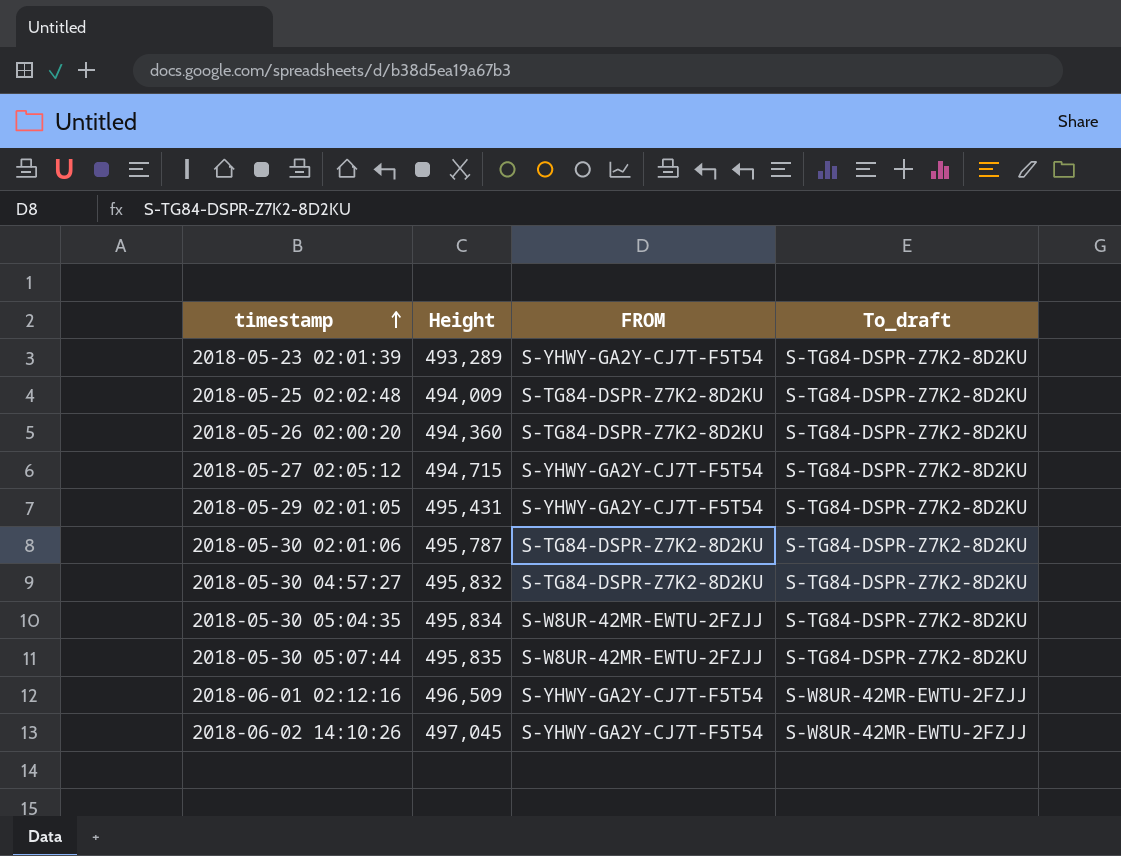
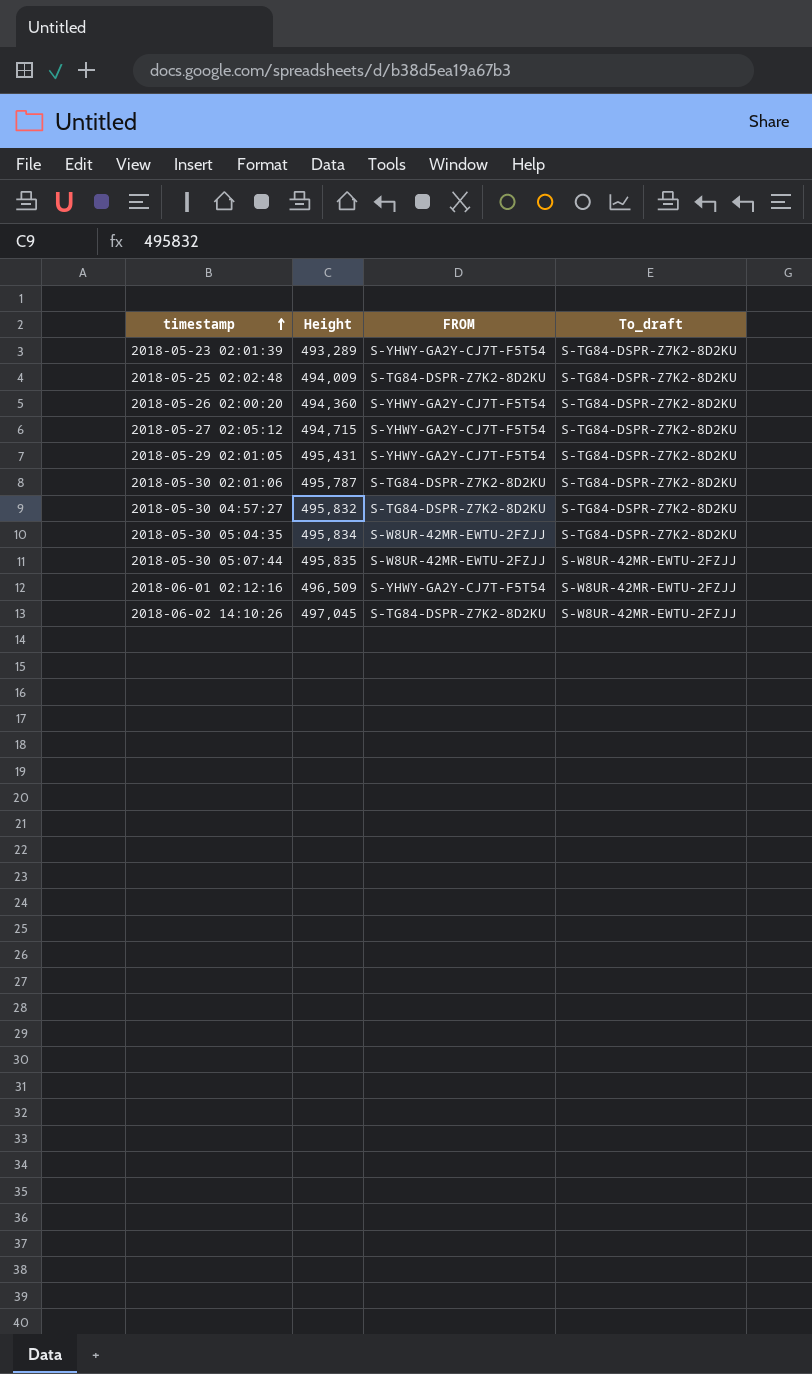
2018-05-26 02:00:20 | FROM: S-TG84-DSPR-Z7K2-8D2KU -> S-YHWY-GA2Y-CJ7T-F5T54
2018-05-30 05:07:44 | To_draft: S-TG84-DSPR-Z7K2-8D2KU -> S-W8UR-42MR-EWTU-2FZJJ
2018-06-02 14:10:26 | FROM: S-YHWY-GA2Y-CJ7T-F5T54 -> S-TG84-DSPR-Z7K2-8D2KU

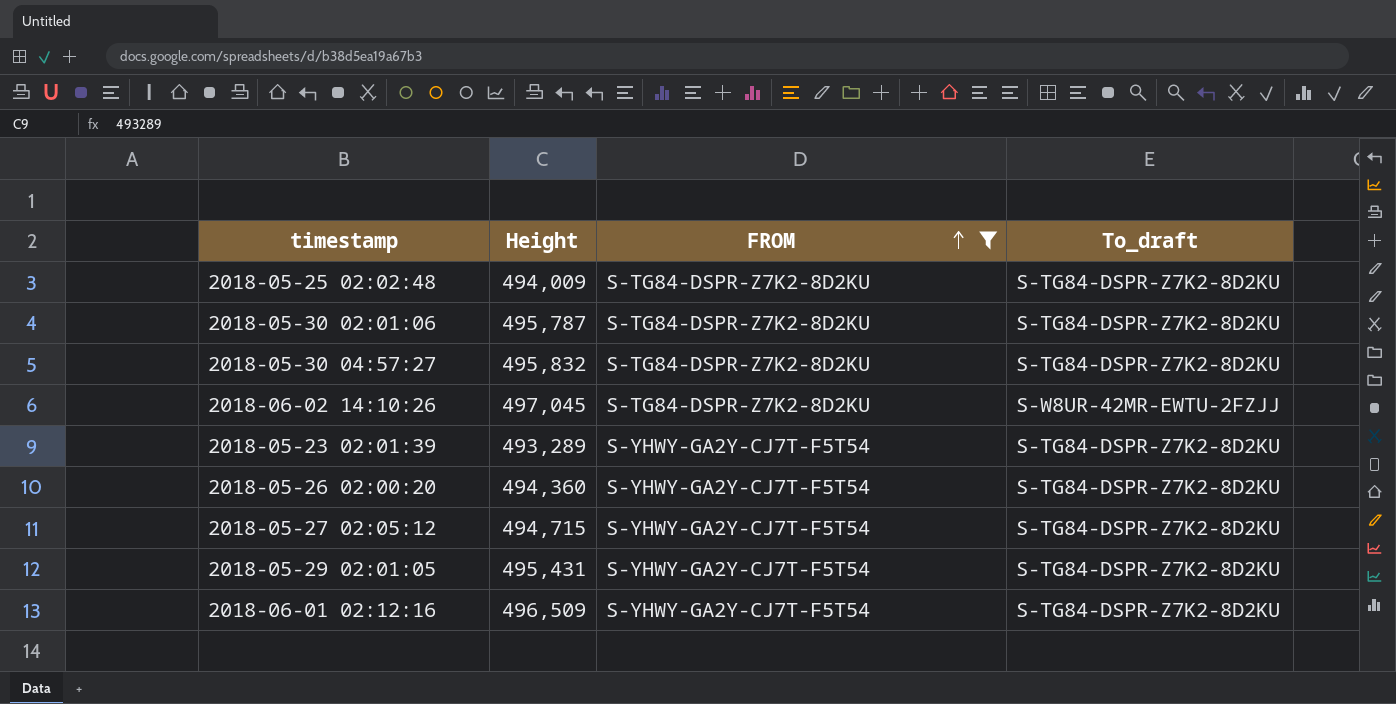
filter: none -> FROM != S-W8UR-42MR-EWTU-2FZJJ
row order: timestamp ascending -> FROM ascending
2018-06-01 02:12:16 | To_draft: S-W8UR-42MR-EWTU-2FZJJ -> S-TG84-DSPR-Z7K2-8D2KU

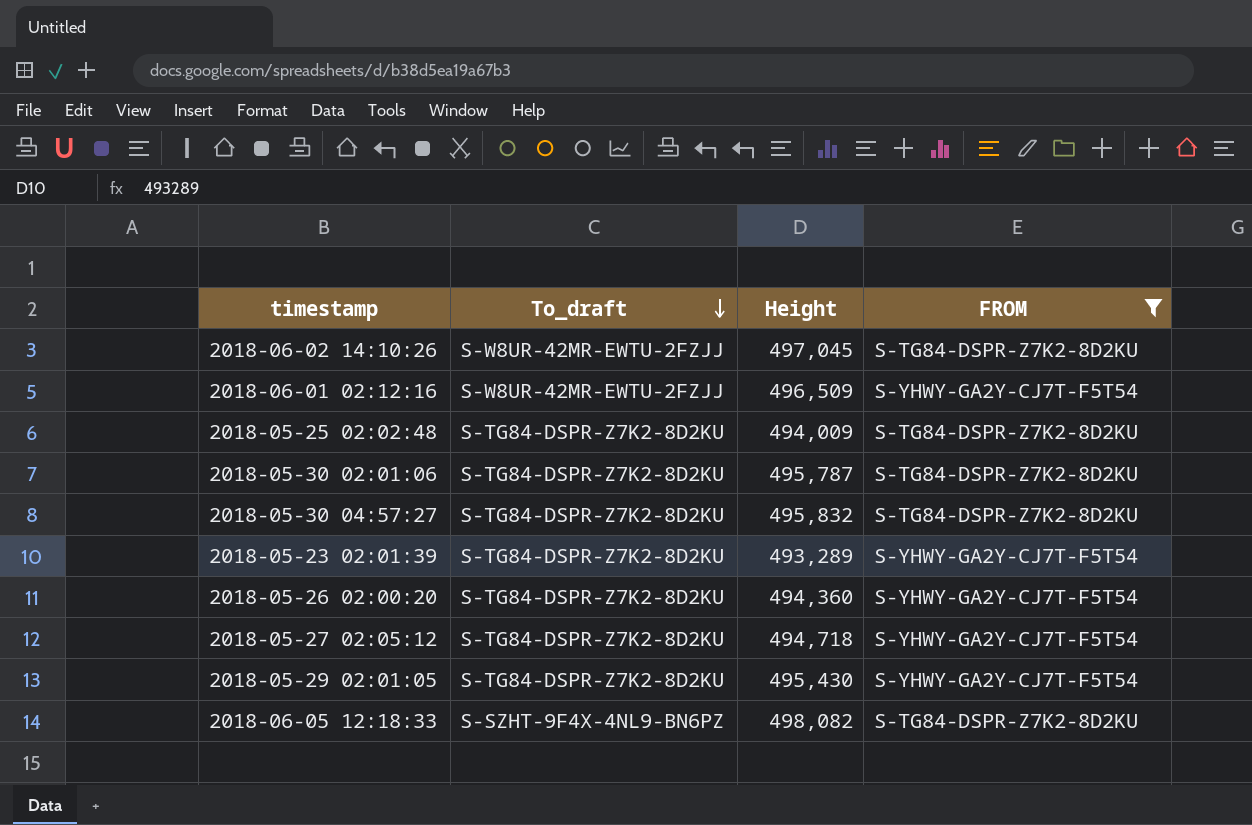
row order: FROM ascending -> To_draft descending
column To_draft | position: 4 -> 2
2018-06-01 02:12:16 | To_draft: S-TG84-DSPR-Z7K2-8D2KU -> S-W8UR-42MR-EWTU-2FZJJ
2018-05-27 02:05:12 | Height: 494,715 -> 494,718
2018-05-29 02:01:05 | Height: 495,431 -> 495,430
row 2018-06-05 12:18:33: none -> S-SZHT-9F4X-4NL9-BN6PZ | 498,082 | S-TG84-DSPR-Z7K2-8D2KU

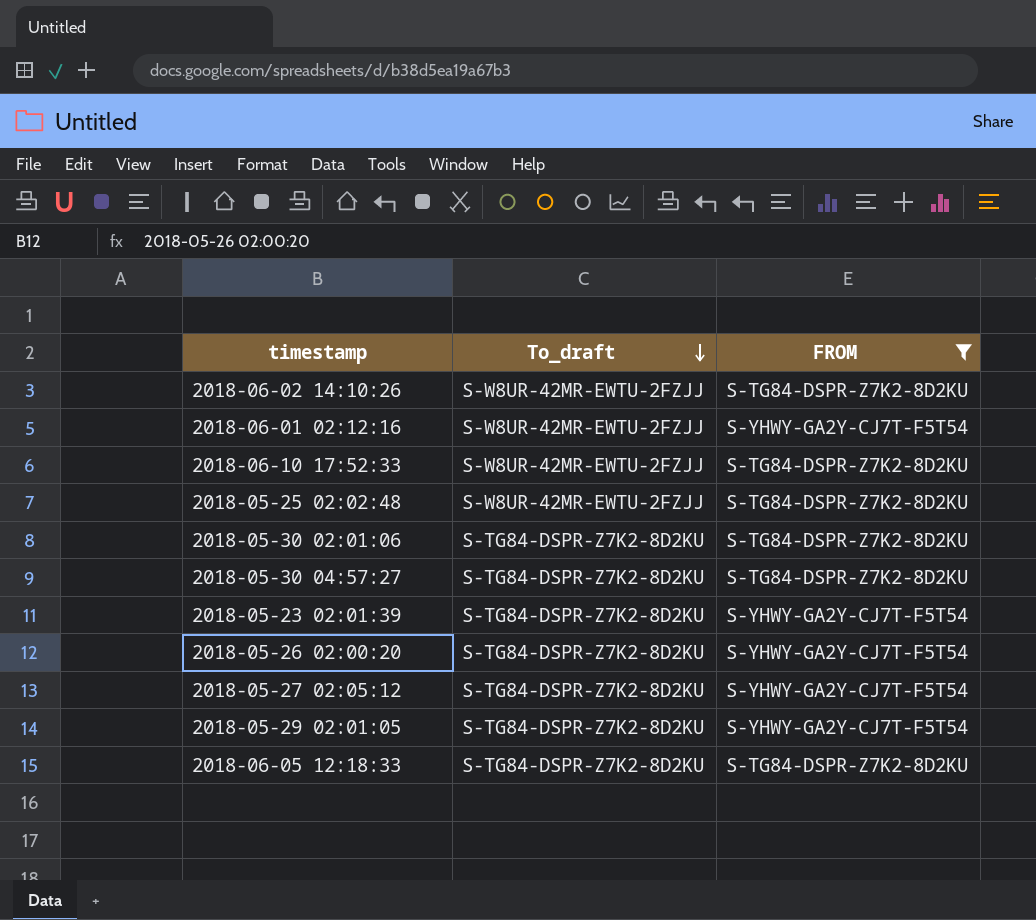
column Height | position: 3 -> none
row 2018-06-10 17:52:33: none -> S-W8UR-42MR-EWTU-2FZJJ | S-TG84-DSPR-Z7K2-8D2KU
2018-05-25 02:02:48 | To_draft: S-TG84-DSPR-Z7K2-8D2KU -> S-W8UR-42MR-EWTU-2FZJJ
2018-06-05 12:18:33 | To_draft: S-SZHT-9F4X-4NL9-BN6PZ -> S-TG84-DSPR-Z7K2-8D2KU

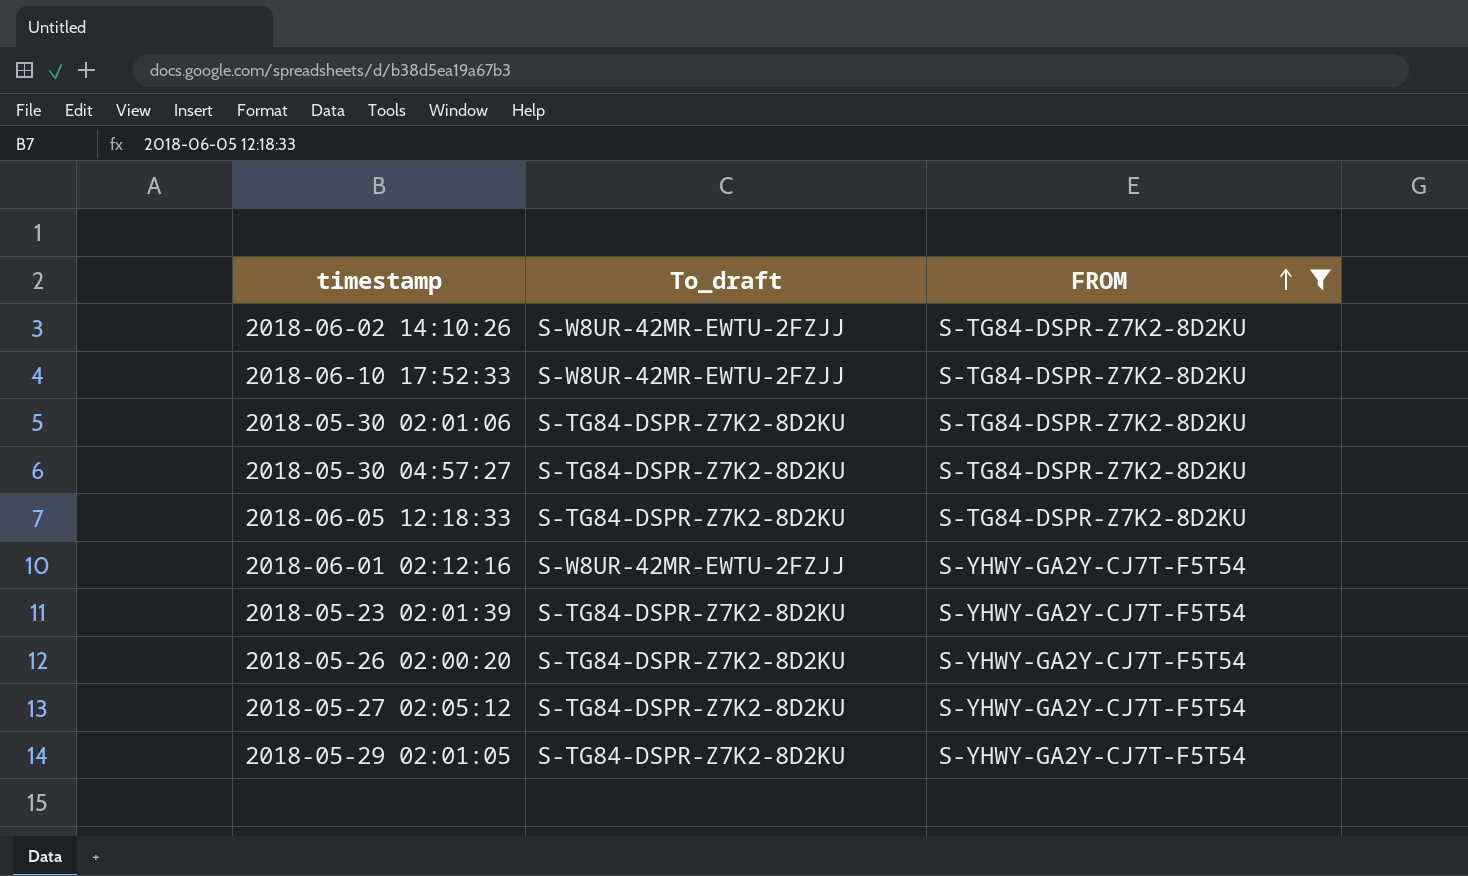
row order: To_draft descending -> FROM ascending
row 2018-05-25 02:02:48: S-W8UR-42MR-EWTU-2FZJJ | S-TG84-DSPR-Z7K2-8D2KU -> none

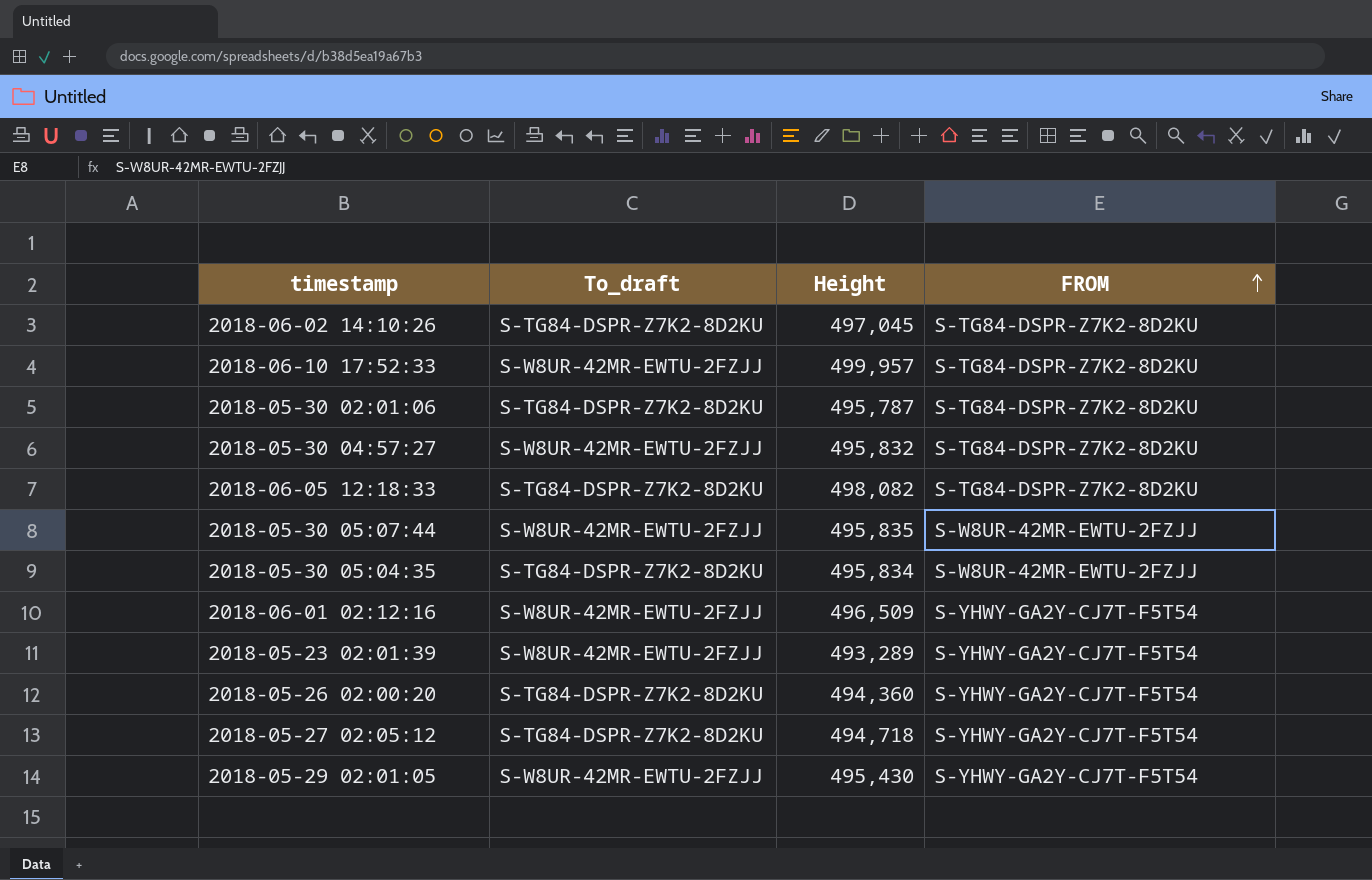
filter: FROM != S-W8UR-42MR-EWTU-2FZJJ -> none
column Height | position: none -> 3
2018-06-02 14:10:26 | To_draft: S-W8UR-42MR-EWTU-2FZJJ -> S-TG84-DSPR-Z7K2-8D2KU
2018-05-30 04:57:27 | To_draft: S-TG84-DSPR-Z7K2-8D2KU -> S-W8UR-42MR-EWTU-2FZJJ
2018-05-23 02:01:39 | To_draft: S-TG84-DSPR-Z7K2-8D2KU -> S-W8UR-42MR-EWTU-2FZJJ
2018-05-29 02:01:05 | To_draft: S-TG84-DSPR-Z7K2-8D2KU -> S-W8UR-42MR-EWTU-2FZJJ

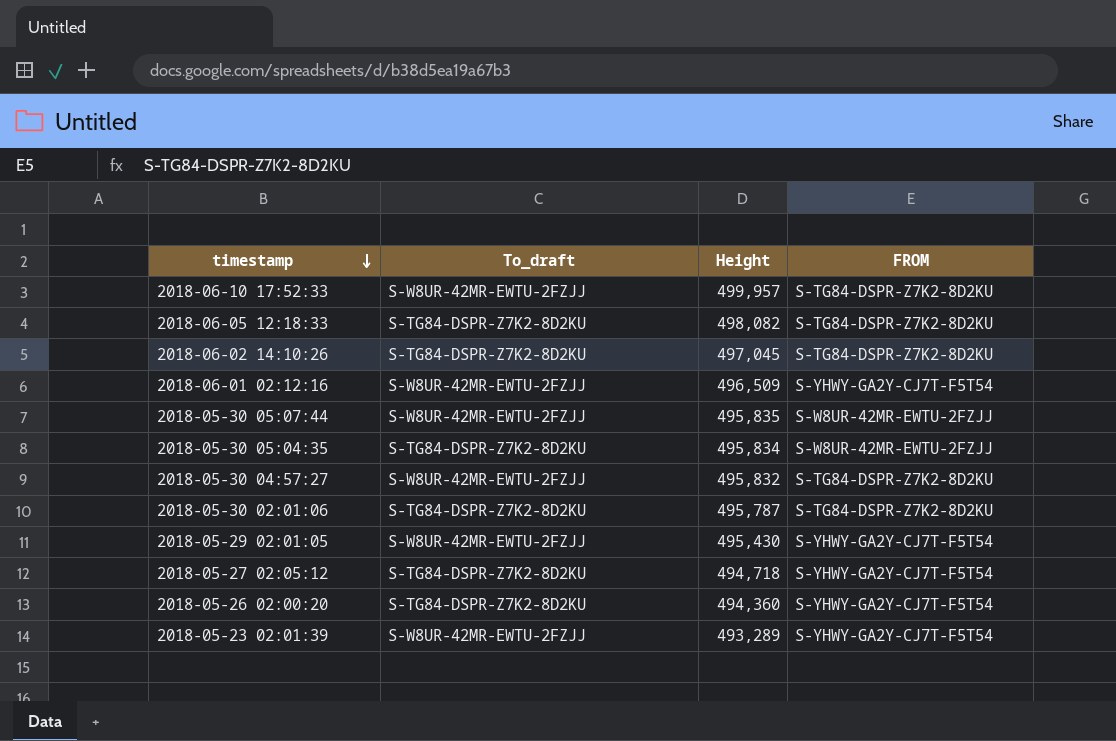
row order: FROM ascending -> timestamp descending

